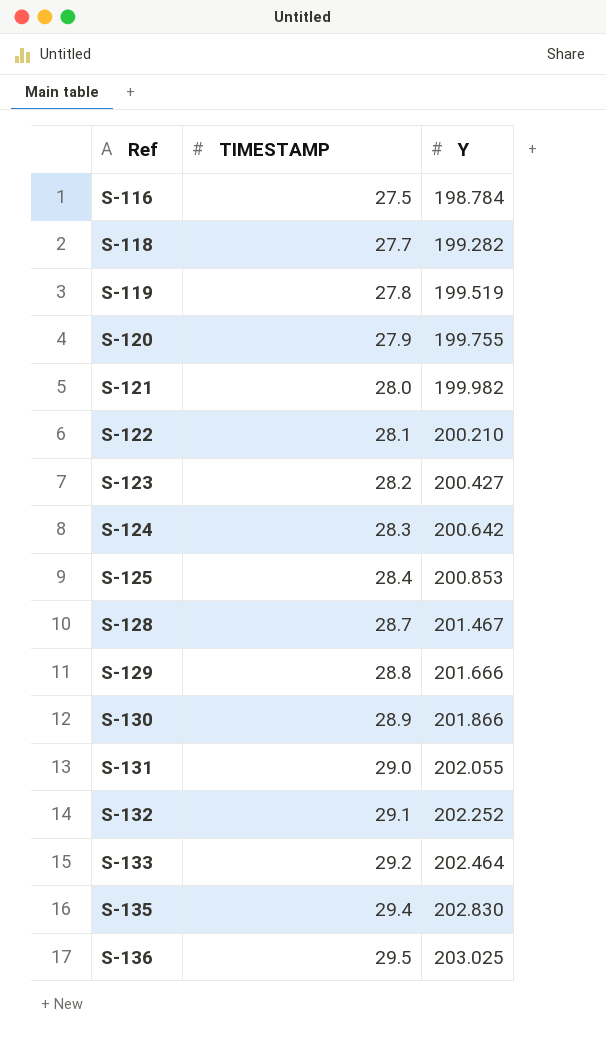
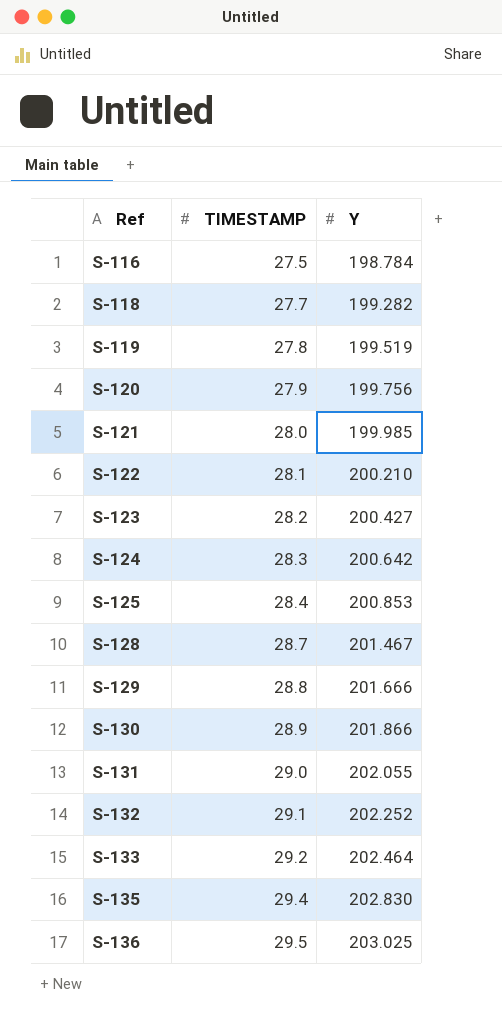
S-120 | Y: 199.755 -> 199.756
S-121 | Y: 199.982 -> 199.985

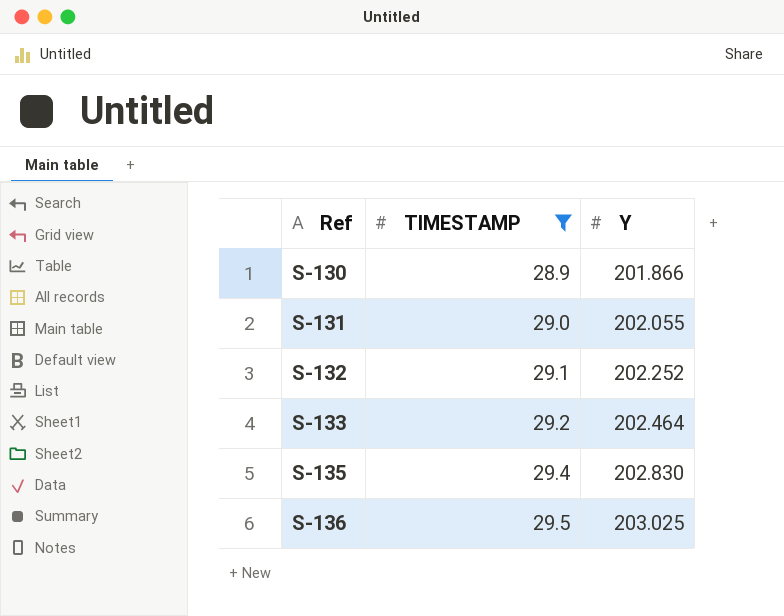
filter: none -> TIMESTAMP >= 28.9

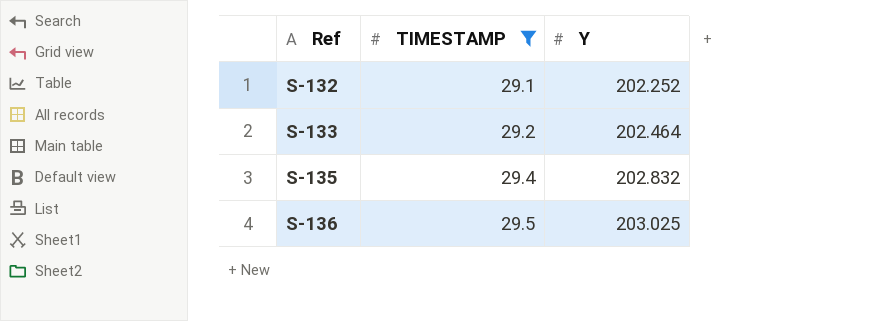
row S-130: 28.9 | 201.866 -> none
row S-131: 29.0 | 202.055 -> none
S-135 | Y: 202.830 -> 202.832

